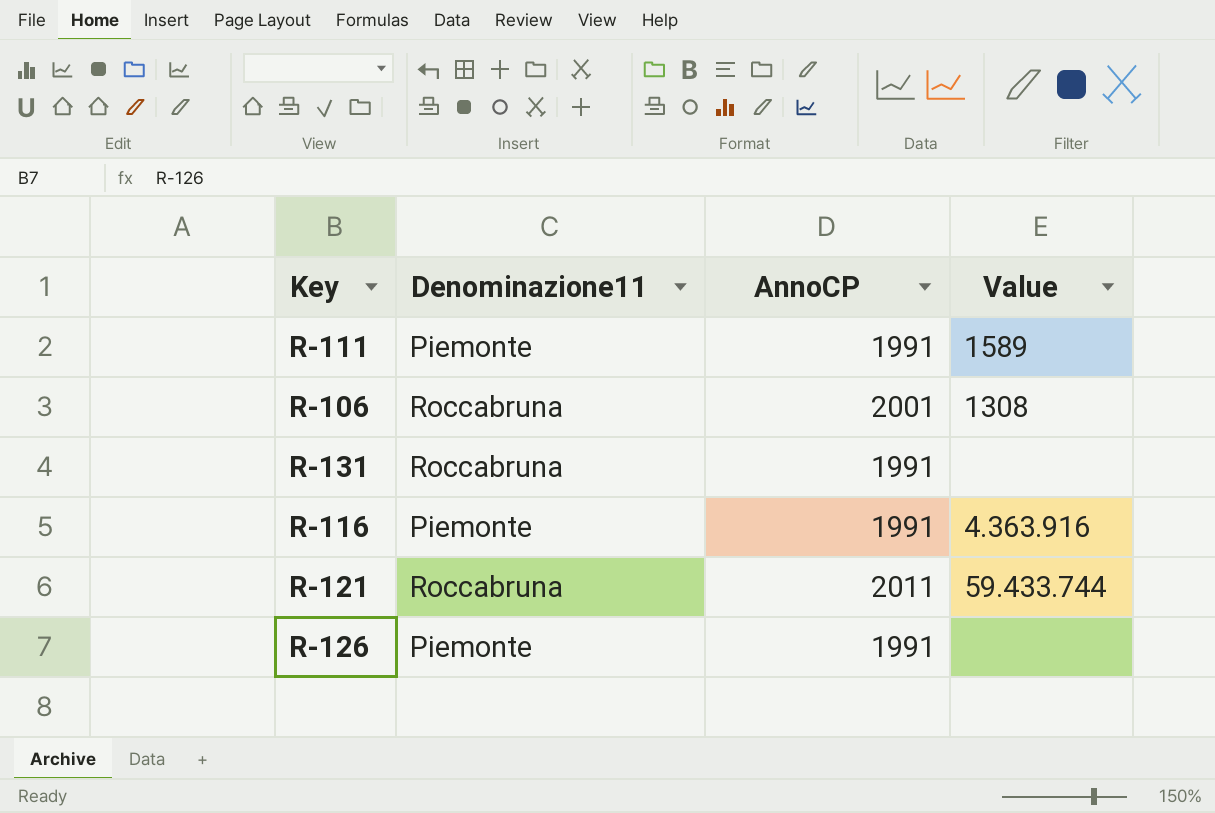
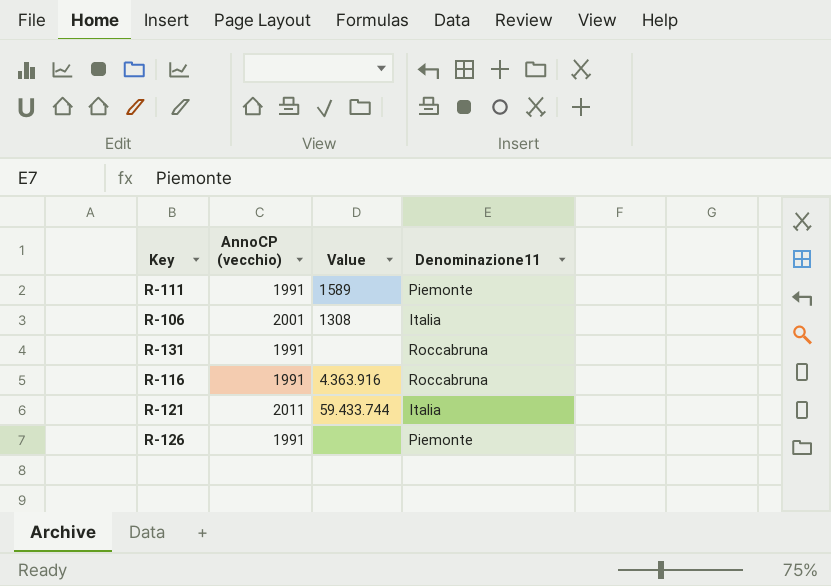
column name: AnnoCP -> AnnoCP (vecchio)
column Denominazione11 | position: 2 -> 4
R-106 | Denominazione11: Roccabruna -> Italia
R-116 | Denominazione11: Piemonte -> Roccabruna
R-121 | Denominazione11: Roccabruna -> Italia

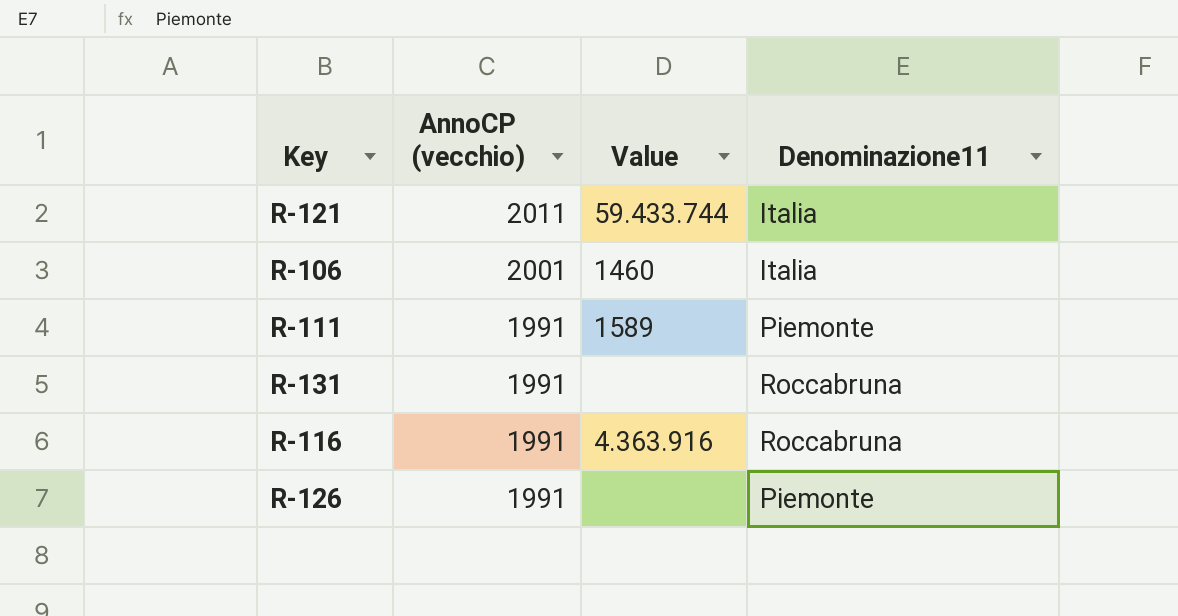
row order: none -> AnnoCP (vecchio) descending
R-106 | Value: 1308 -> 1460

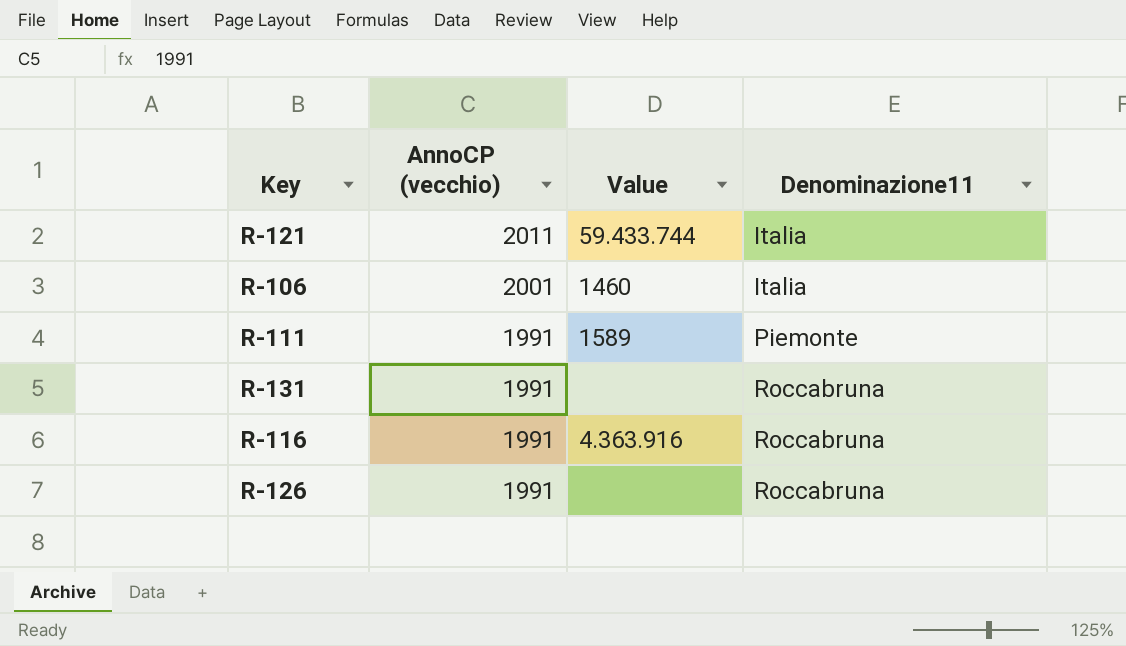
R-126 | Denominazione11: Piemonte -> Roccabruna

